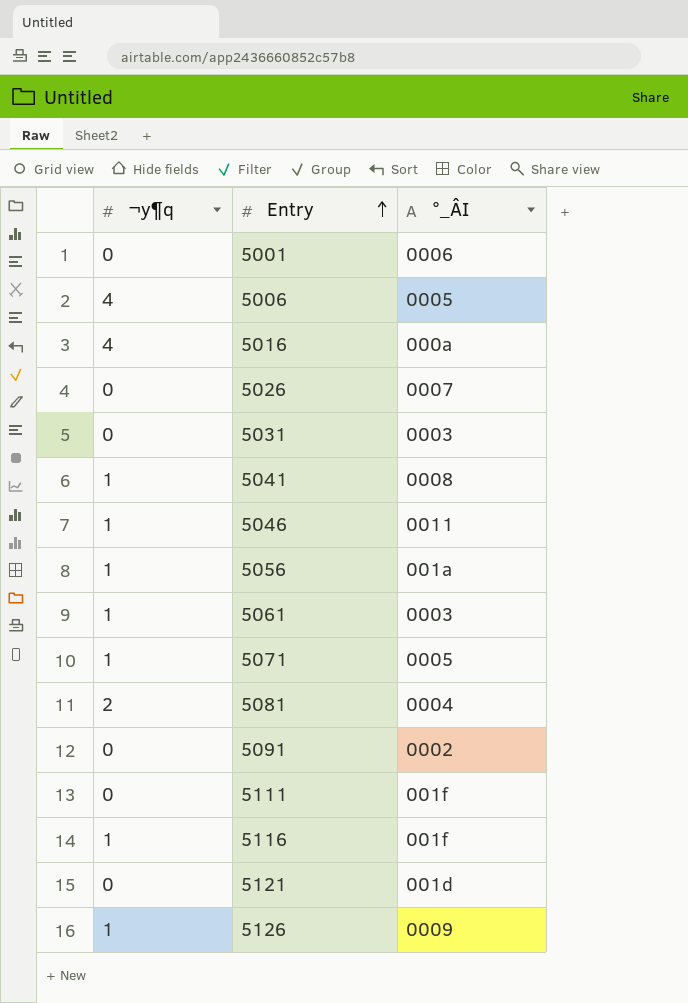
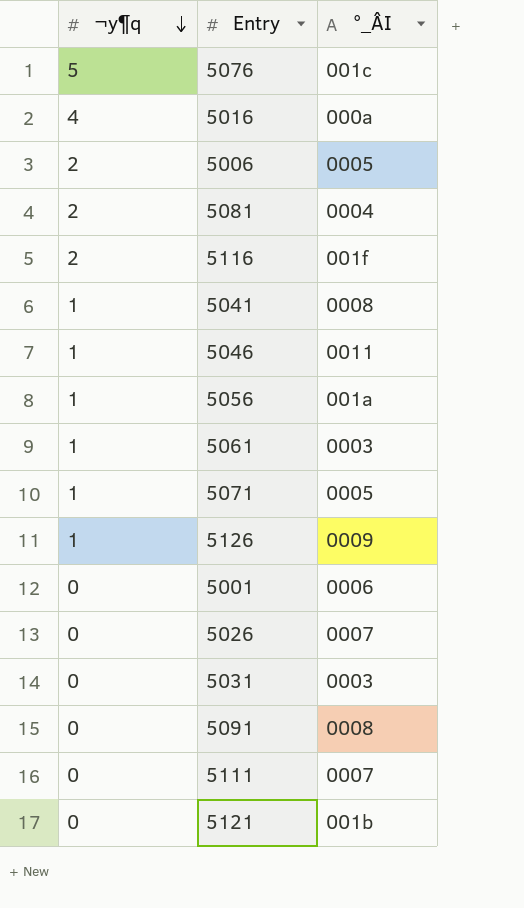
row order: Entry ascending -> ¬y¶q descending
row 5076: none -> 5 | 001c
5006 | ¬y¶q: 4 -> 2
5116 | ¬y¶q: 1 -> 2
5091 | °_ÂI: 0002 -> 0008
5111 | °_ÂI: 001f -> 0007
5121 | °_ÂI: 001d -> 001b

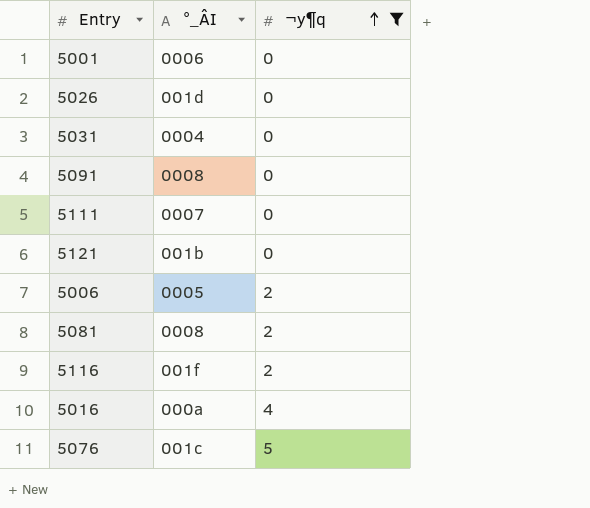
filter: none -> ¬y¶q != 1
row order: ¬y¶q descending -> ¬y¶q ascending
column ¬y¶q | position: 1 -> 3
5026 | °_ÂI: 0007 -> 001d
5031 | °_ÂI: 0003 -> 0004
5081 | °_ÂI: 0004 -> 0008

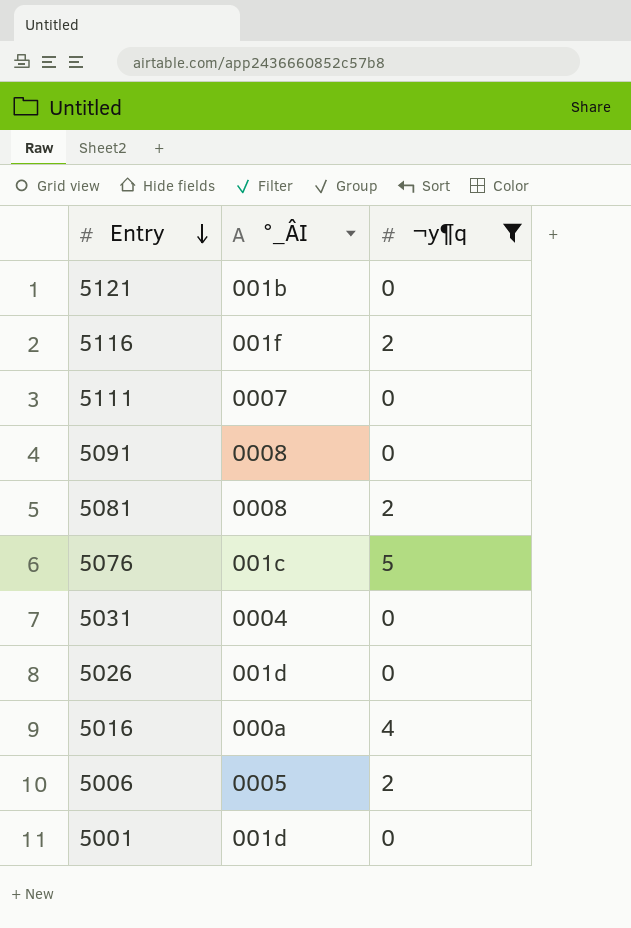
row order: ¬y¶q ascending -> Entry descending
5001 | °_ÂI: 0006 -> 001d

